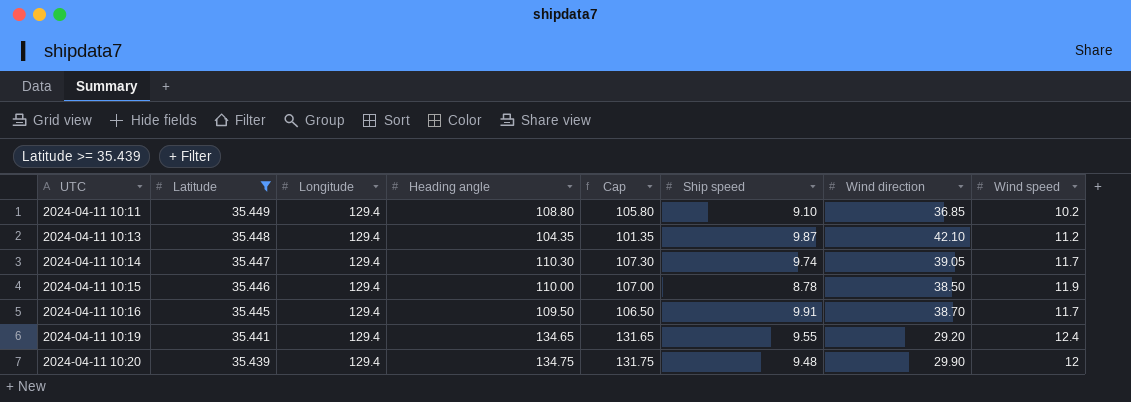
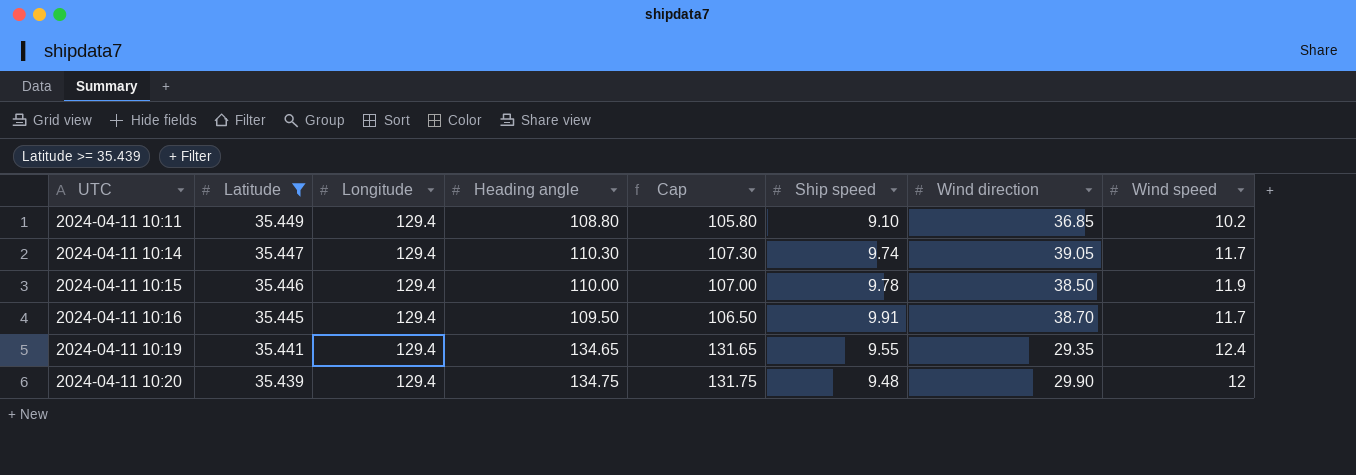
row 2024-04-11 10:13: 35.448 | 129.4 | 104.35 | 101.35 | 9.87 | 42.10 | 11.2 -> none
2024-04-11 10:15 | Ship speed: 8.78 -> 9.78
2024-04-11 10:19 | Wind direction: 29.20 -> 29.35

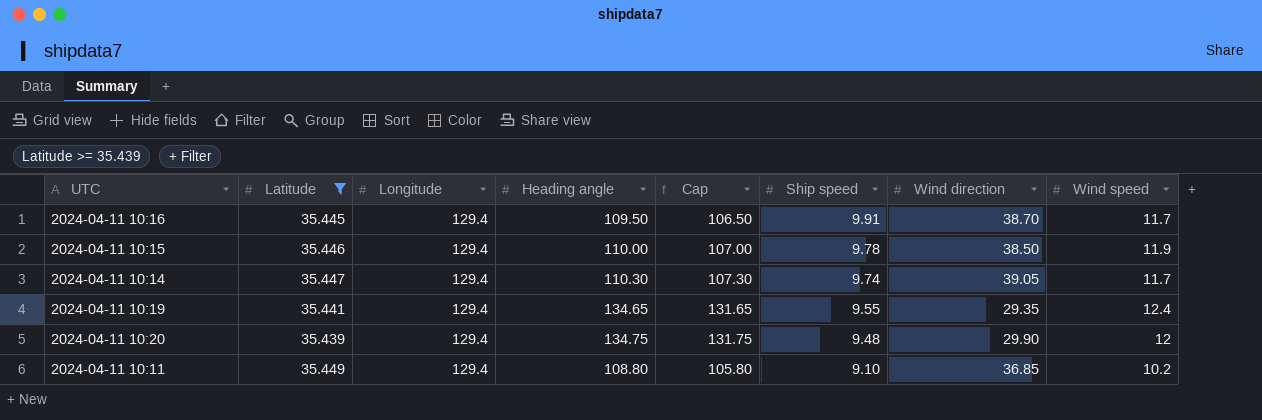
row order: UTC ascending -> Ship speed descending

